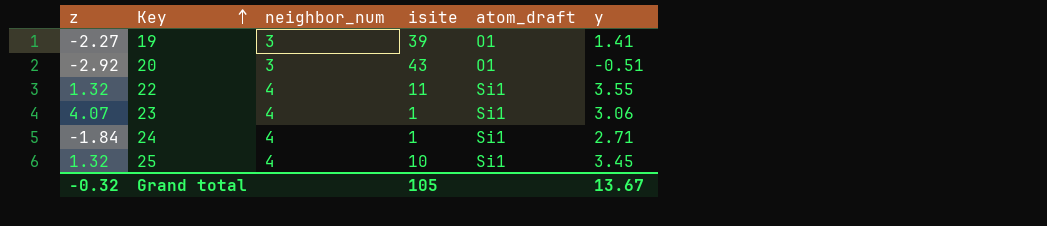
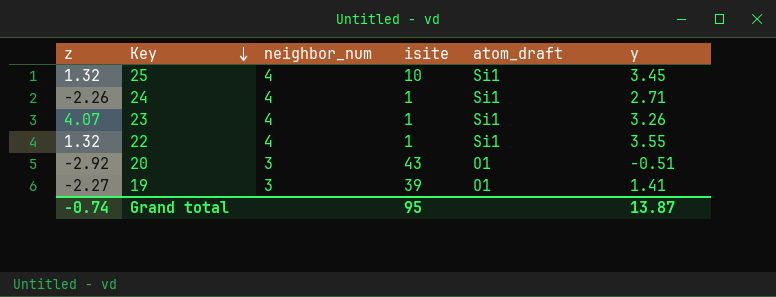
row order: Key ascending -> Key descending
24 | z: -1.84 -> -2.26
23 | y: 3.06 -> 3.26
22 | isite: 11 -> 1
Grand total | z: -0.32 -> -0.74
Grand total | isite: 105 -> 95
Grand total | y: 13.67 -> 13.87

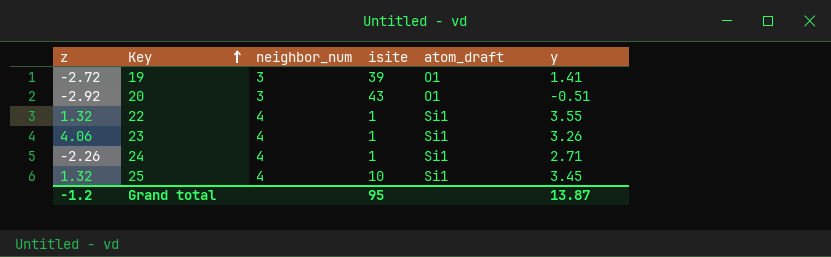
row order: Key descending -> Key ascending
19 | z: -2.27 -> -2.72
23 | z: 4.07 -> 4.06
Grand total | z: -0.74 -> -1.2

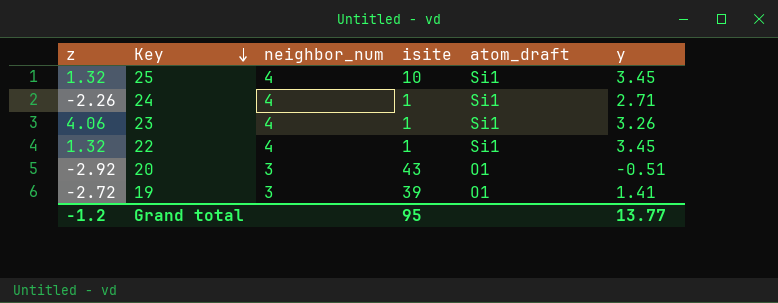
row order: Key ascending -> Key descending
22 | y: 3.55 -> 3.45
Grand total | y: 13.87 -> 13.77

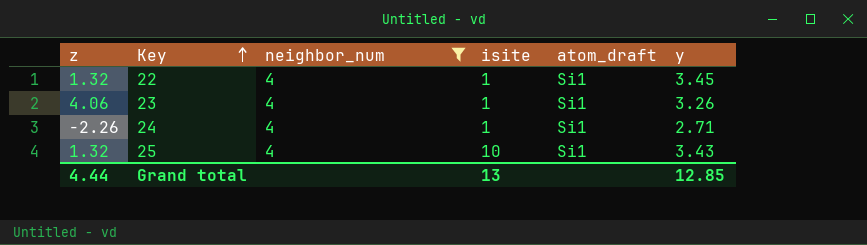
filter: none -> neighbor_num = 4
row order: Key descending -> Key ascending
25 | y: 3.45 -> 3.43
Grand total | z: -1.2 -> 4.44
Grand total | isite: 95 -> 13
Grand total | y: 13.77 -> 12.85

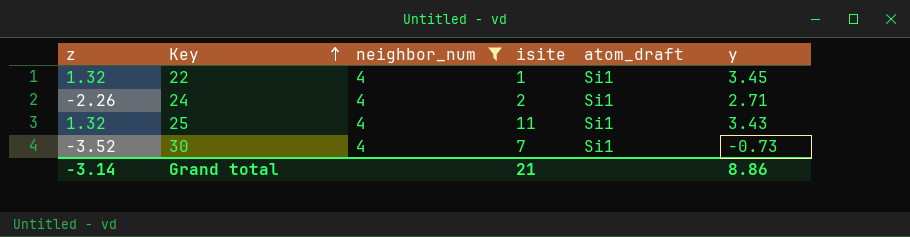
row 23: 4.06 | 4 | 1 | Si1 | 3.26 -> none
24 | isite: 1 -> 2
25 | isite: 10 -> 11
row 30: none -> -3.52 | 4 | 7 | Si1 | -0.73
Grand total | z: 4.44 -> -3.14
Grand total | isite: 13 -> 21
Grand total | y: 12.85 -> 8.86

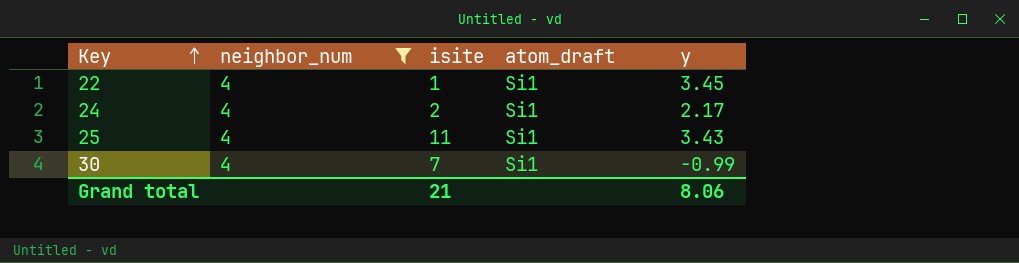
column z | position: 1 -> none
24 | y: 2.71 -> 2.17
30 | y: -0.73 -> -0.99
Grand total | y: 8.86 -> 8.06

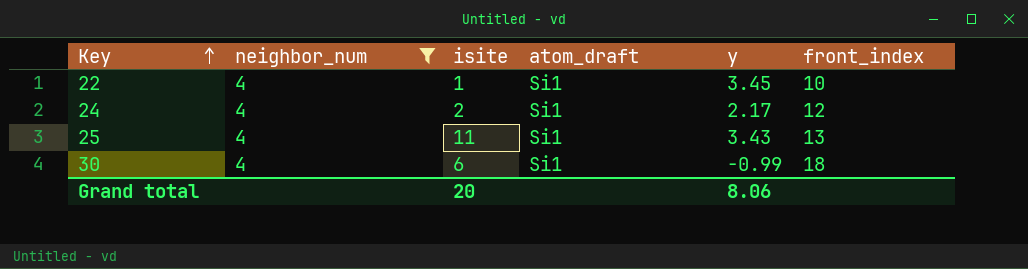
column front_index | position: none -> 6
30 | isite: 7 -> 6
Grand total | isite: 21 -> 20

